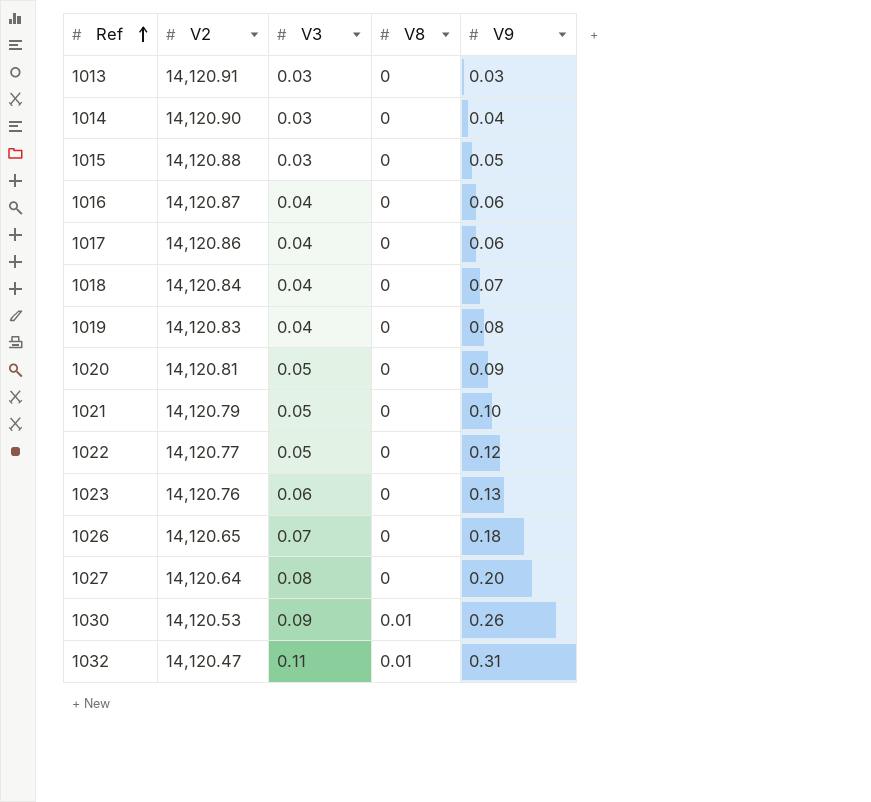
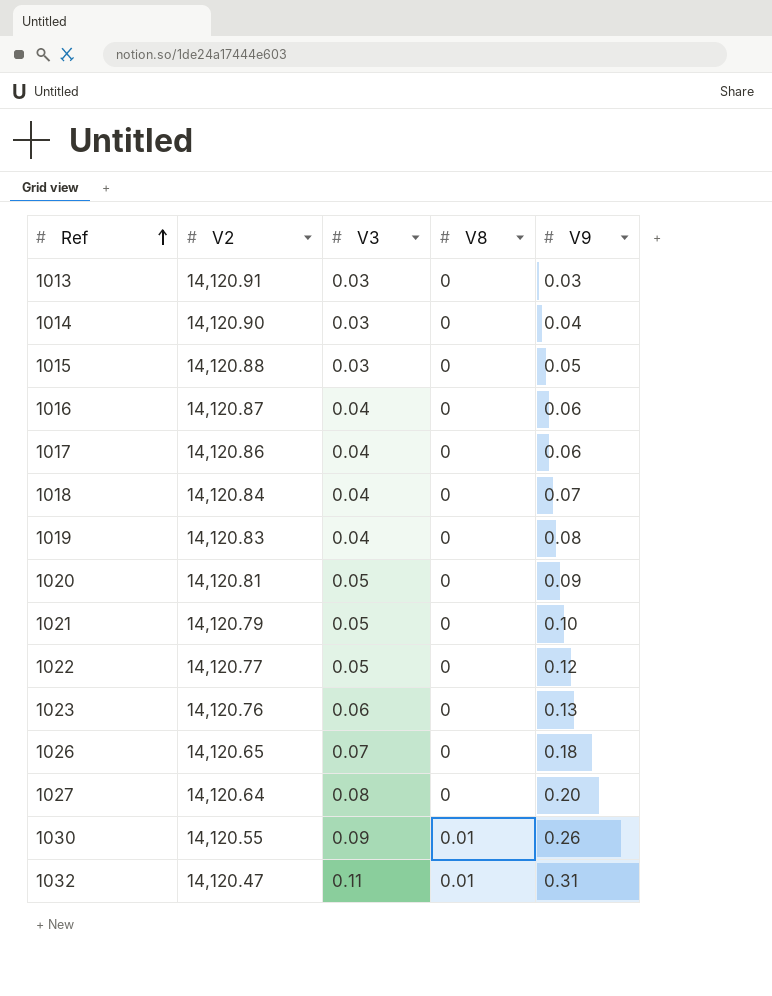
1030 | V2: 14,120.53 -> 14,120.55

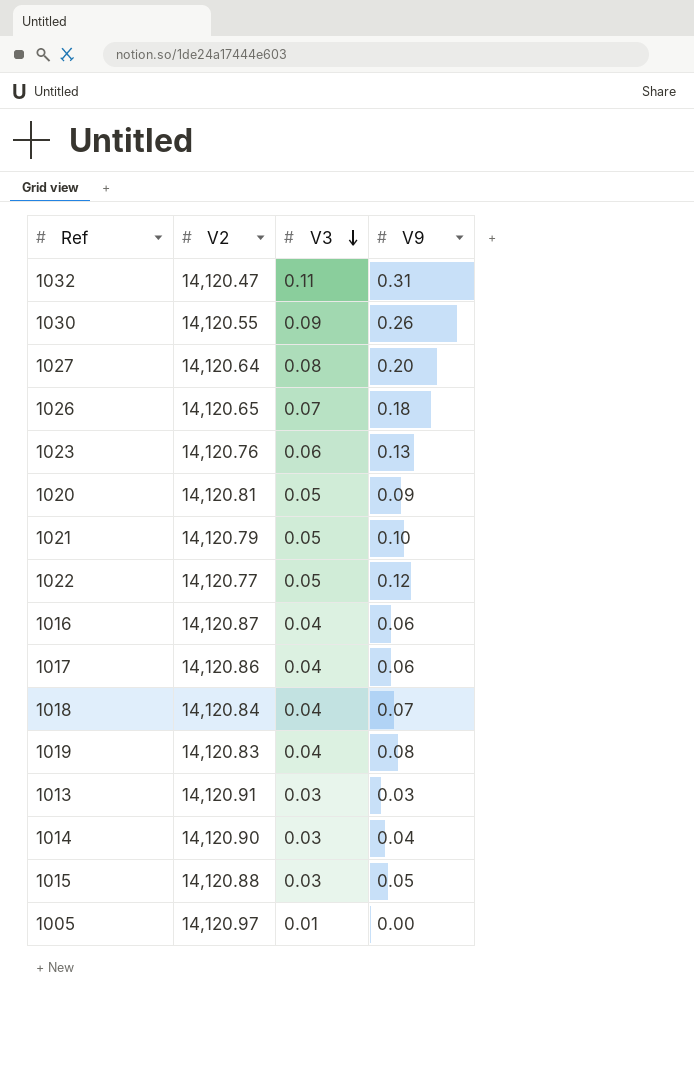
row order: Ref ascending -> V3 descending
column V8 | position: 4 -> none
row 1005: none -> 14,120.97 | 0.01 | 0.00

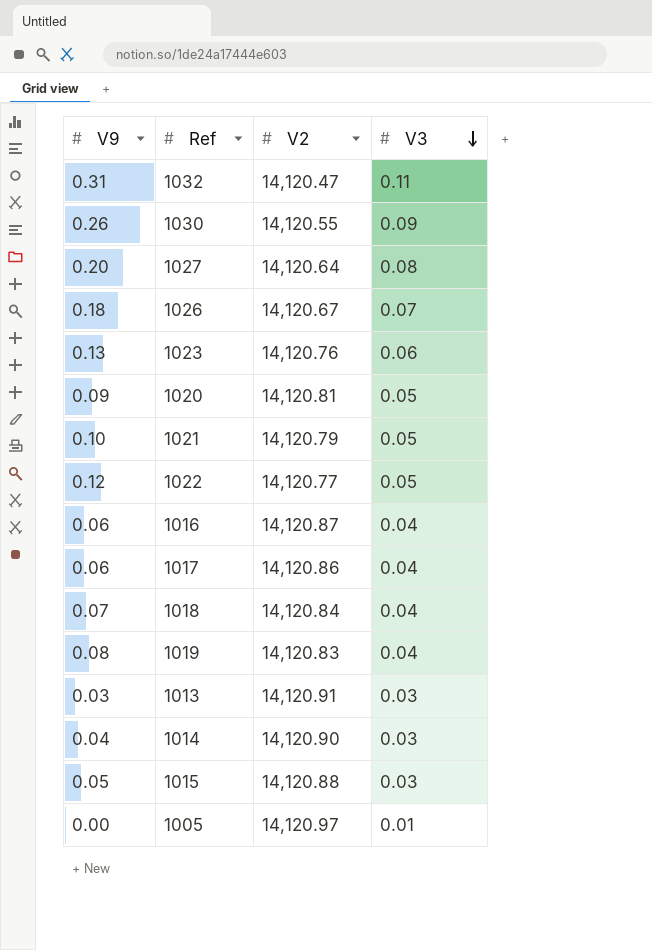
column V9 | position: 4 -> 1
1026 | V2: 14,120.65 -> 14,120.67

